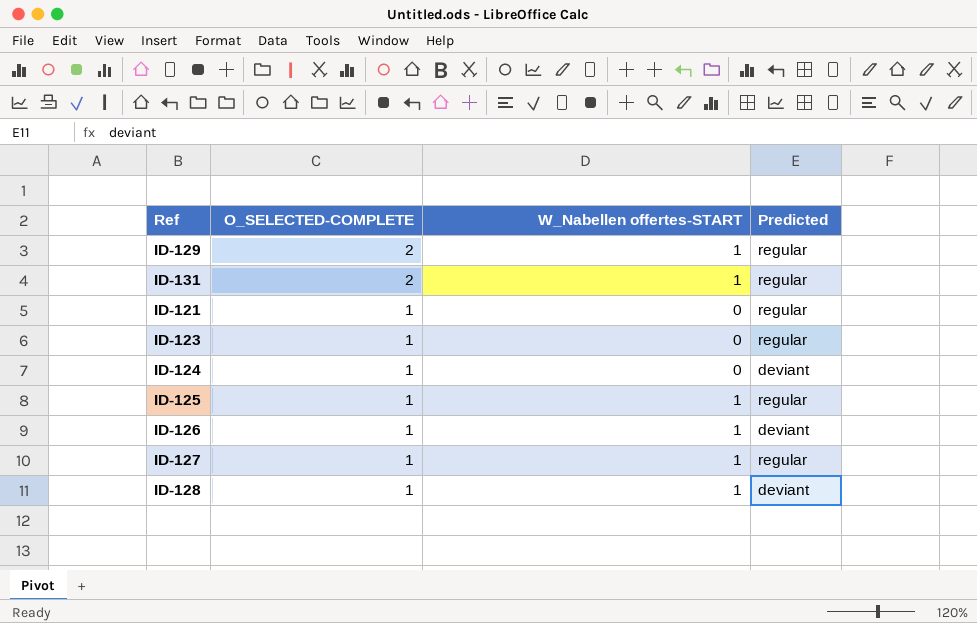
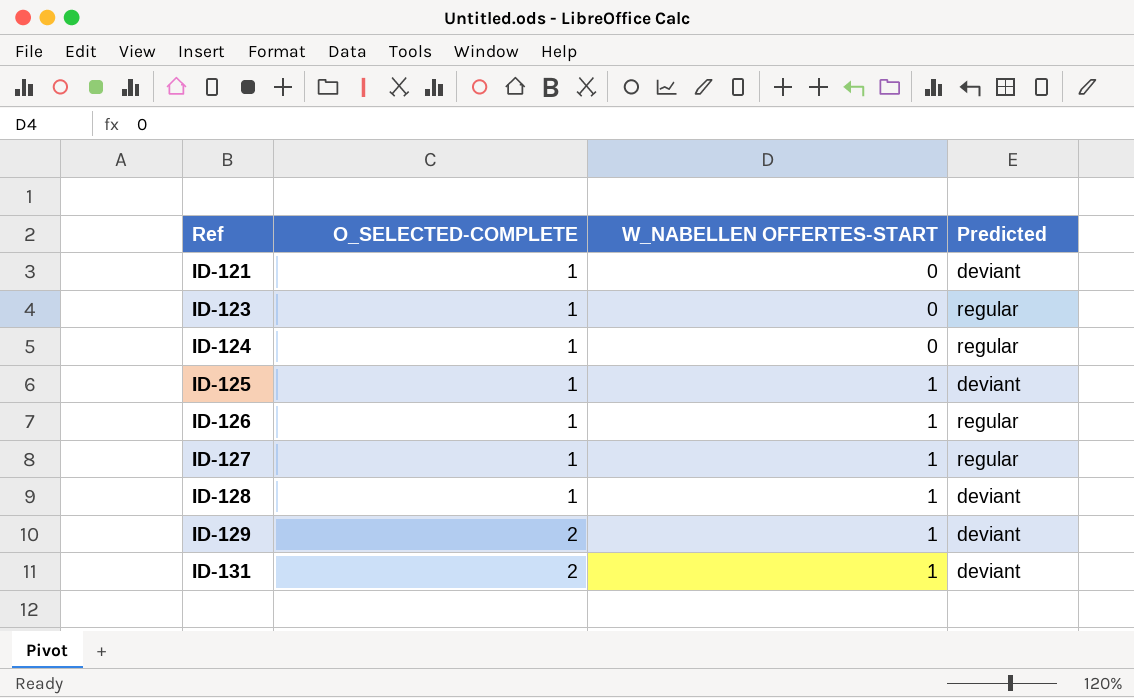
row order: O_SELECTED-COMPLETE descending -> Ref ascending
column name: W_Nabellen offertes-START -> W_NABELLEN OFFERTES-START
ID-121 | Predicted: regular -> deviant
ID-124 | Predicted: deviant -> regular
ID-125 | Predicted: regular -> deviant
ID-126 | Predicted: deviant -> regular
ID-129 | Predicted: regular -> deviant
ID-131 | Predicted: regular -> deviant

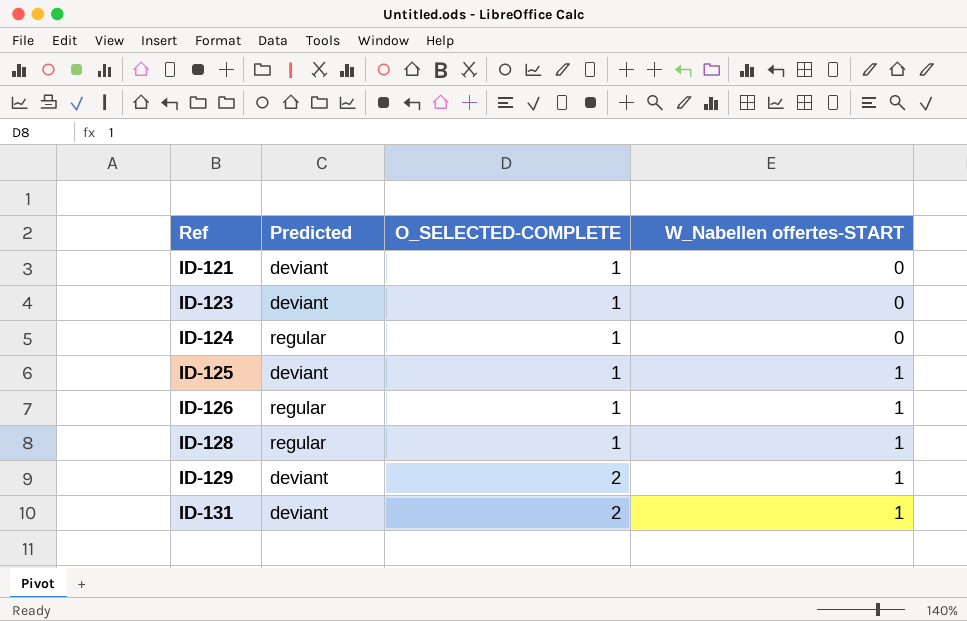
column Predicted | position: 4 -> 2
column name: W_NABELLEN OFFERTES-START -> W_Nabellen offertes-START
row ID-127: 1 | 1 | regular -> none
ID-123 | Predicted: regular -> deviant
ID-128 | Predicted: deviant -> regular

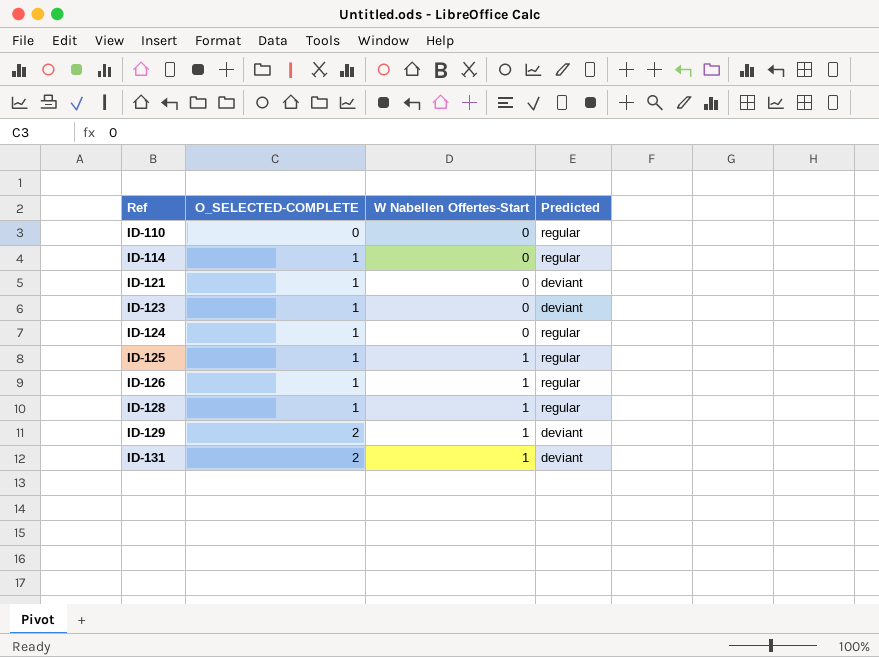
column name: W_Nabellen offertes-START -> W Nabellen Offertes-Start
column Predicted | position: 2 -> 4
row ID-110: none -> 0 | 0 | regular
row ID-114: none -> 1 | 0 | regular
ID-125 | Predicted: deviant -> regular

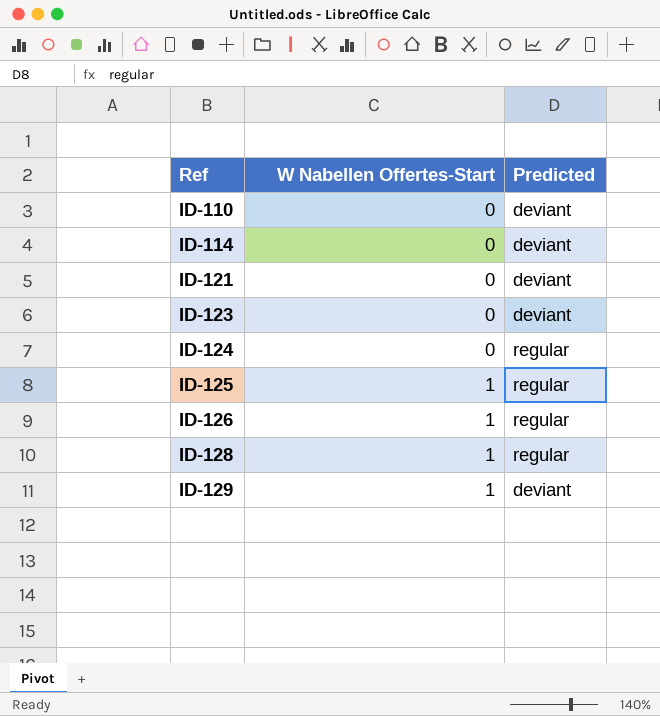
column O_SELECTED-COMPLETE | position: 2 -> none
row ID-131: 2 | 1 | deviant -> none
ID-110 | Predicted: regular -> deviant
ID-114 | Predicted: regular -> deviant

